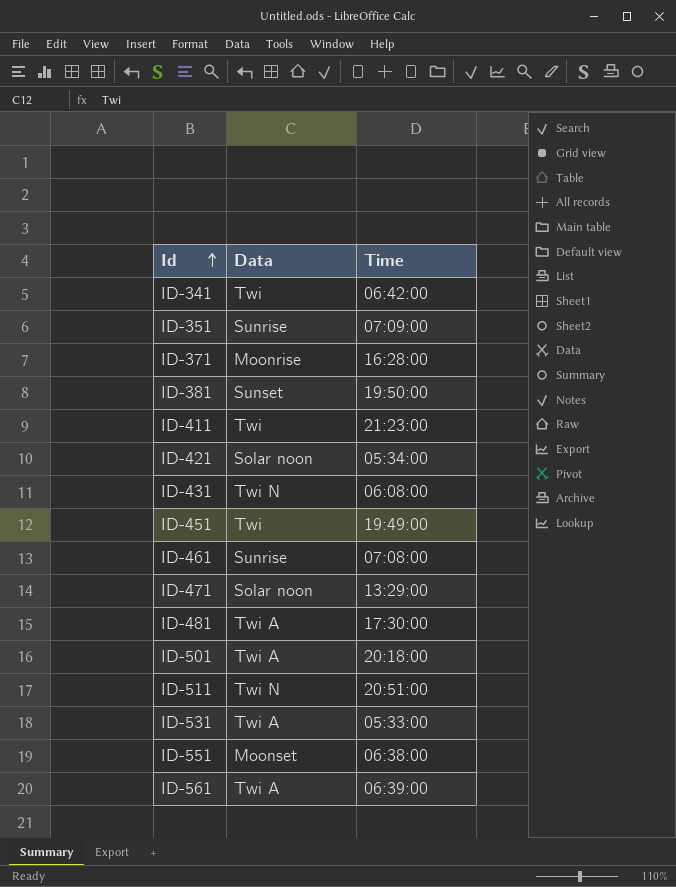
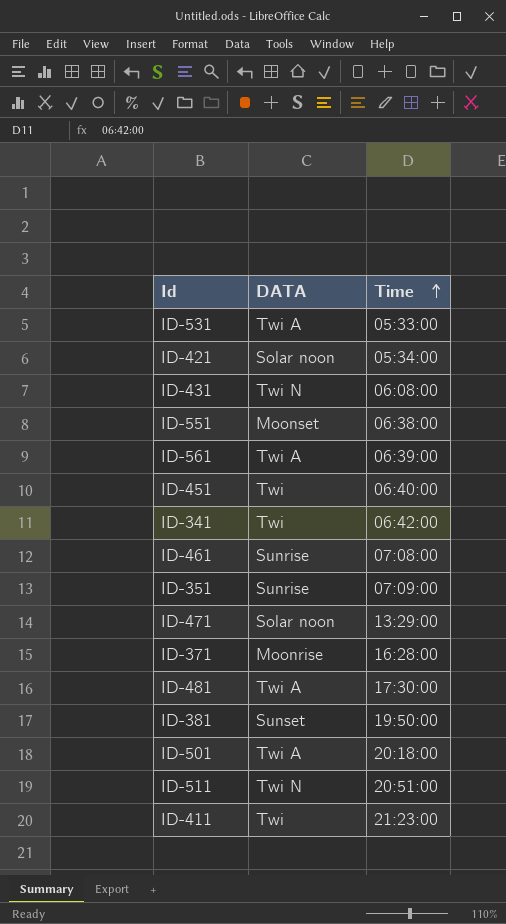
row order: Id ascending -> Time ascending
column name: Data -> DATA
ID-451 | Time: 19:49:00 -> 06:40:00

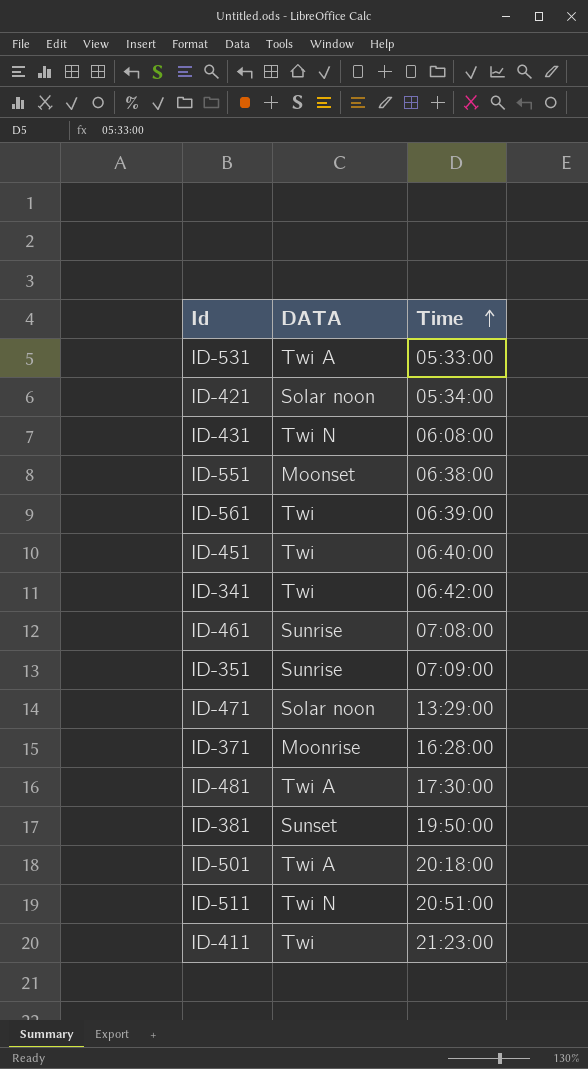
ID-561 | DATA: Twi A -> Twi

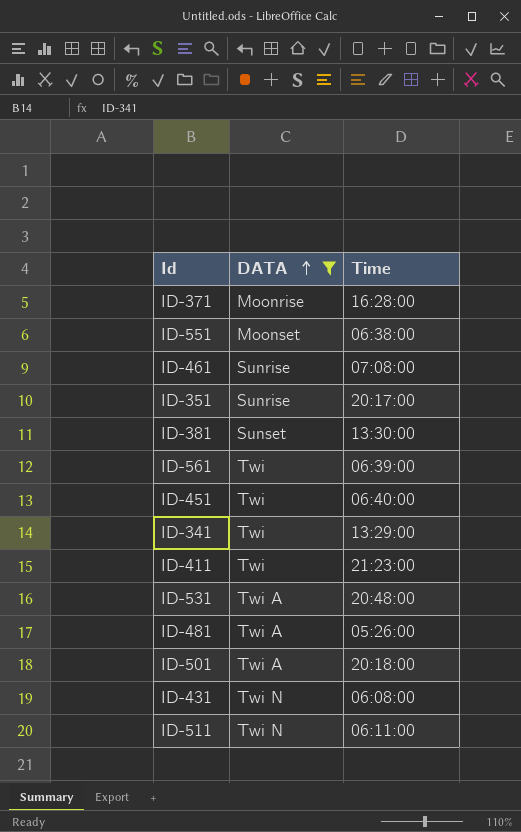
filter: none -> DATA != Solar noon
row order: Time ascending -> DATA ascending
ID-351 | Time: 07:09:00 -> 20:17:00
ID-381 | Time: 19:50:00 -> 13:30:00
ID-341 | Time: 06:42:00 -> 13:29:00
ID-531 | Time: 05:33:00 -> 20:48:00
ID-481 | Time: 17:30:00 -> 05:26:00
ID-511 | Time: 20:51:00 -> 06:11:00

